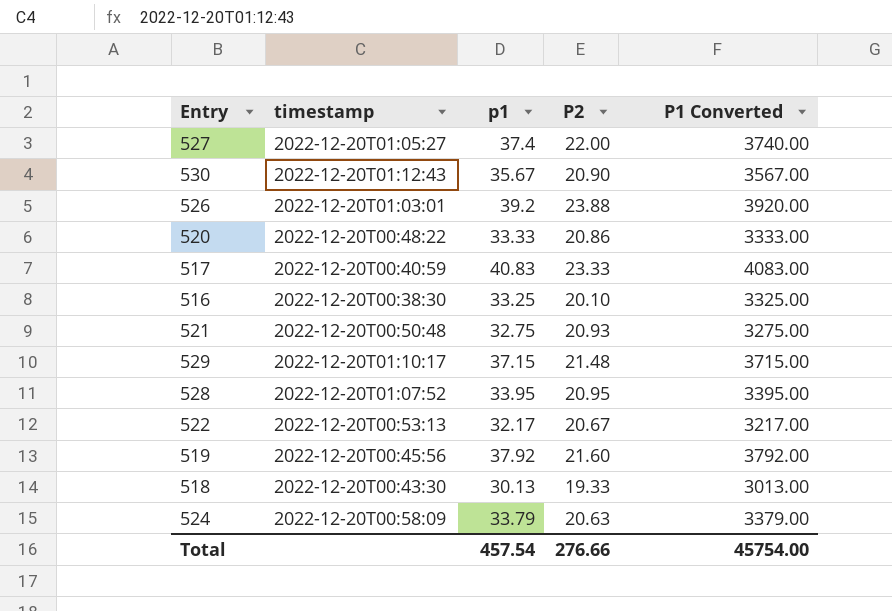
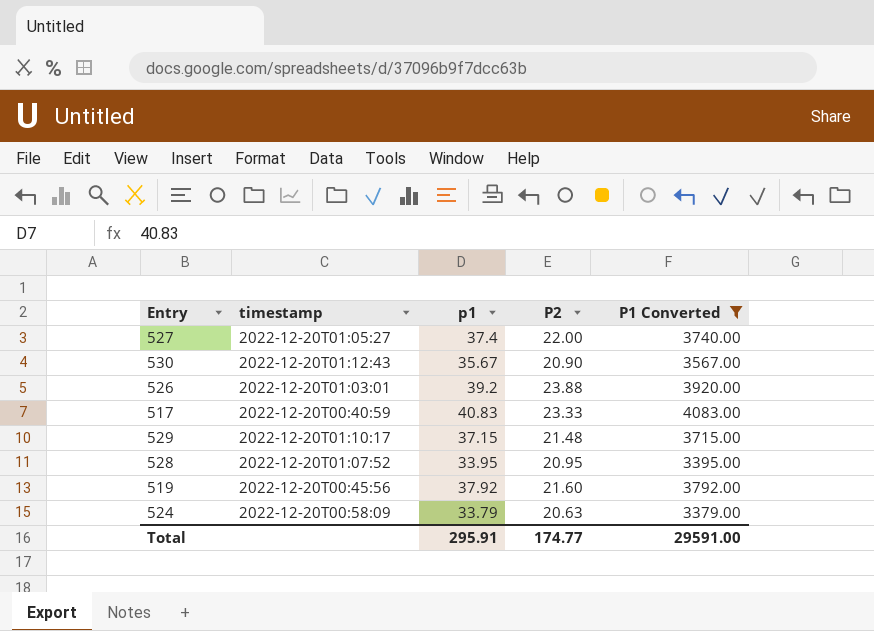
filter: none -> P1 Converted >= 3379.00
Total | p1: 457.54 -> 295.91
Total | P2: 276.66 -> 174.77
Total | P1 Converted: 45754.00 -> 29591.00

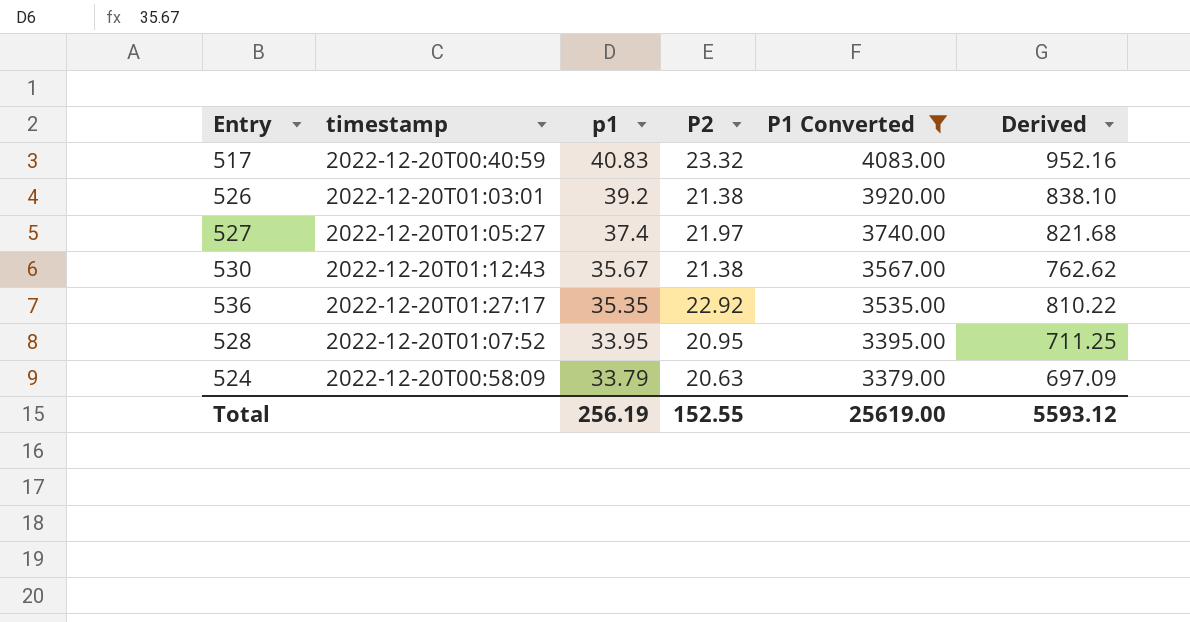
row order: none -> p1 descending
column Derived | formula: none -> [p1] * [P2]
row 529: 2022-12-20T01:10:17 | 37.15 | 21.48 | 3715.00 -> none
row 519: 2022-12-20T00:45:56 | 37.92 | 21.60 | 3792.00 -> none
517 | P2: 23.33 -> 23.32
526 | P2: 23.88 -> 21.38
527 | P2: 22.00 -> 21.97
530 | P2: 20.90 -> 21.38
row 536: none -> 2022-12-20T01:27:17 | 35.35 | 22.92 | 3535.00 | 810.22
Total | p1: 295.91 -> 256.19
Total | P2: 174.77 -> 152.55
Total | P1 Converted: 29591.00 -> 25619.00

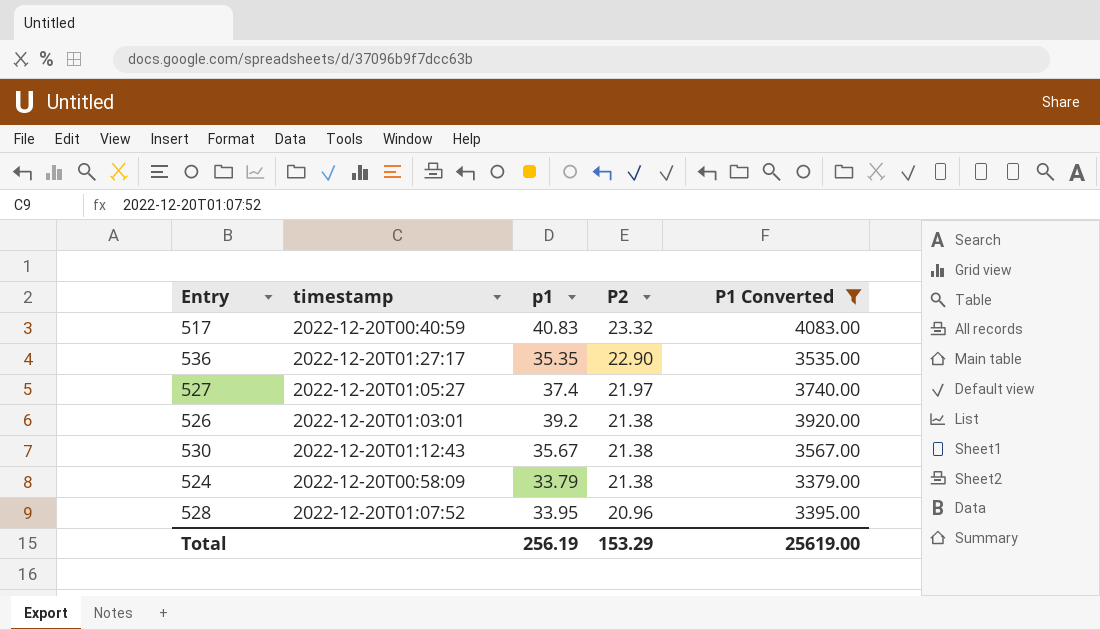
row order: p1 descending -> P2 descending
column Derived | formula: [p1] * [P2] -> none
536 | P2: 22.92 -> 22.90
524 | P2: 20.63 -> 21.38
528 | P2: 20.95 -> 20.96
Total | P2: 152.55 -> 153.29

